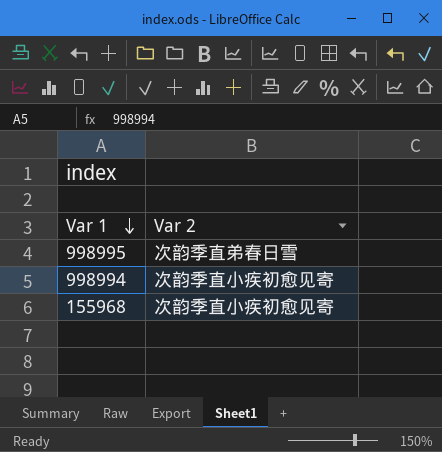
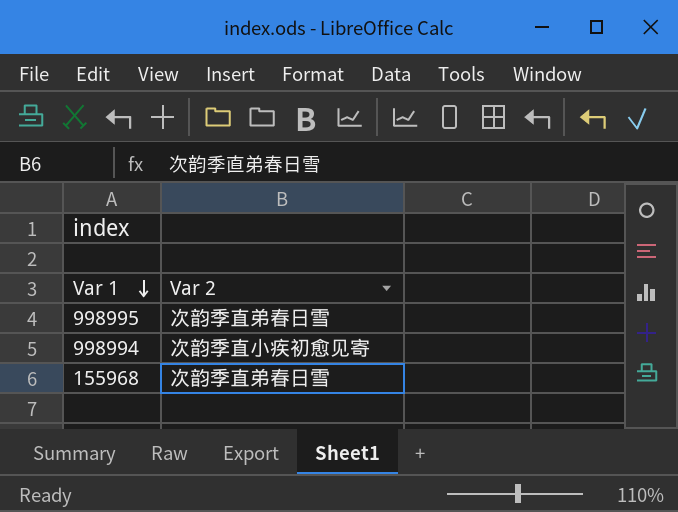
155968 | Var 2: 次韵季直小疾初愈见寄 -> 次韵季直弟春日雪

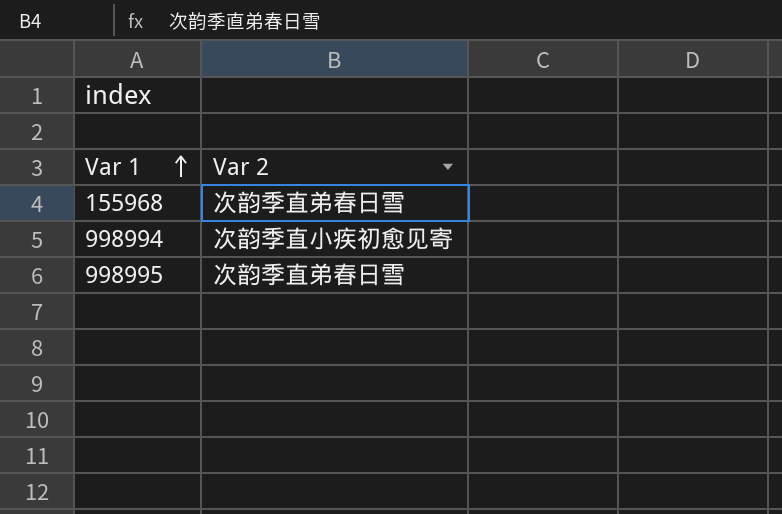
row order: Var 1 descending -> Var 1 ascending

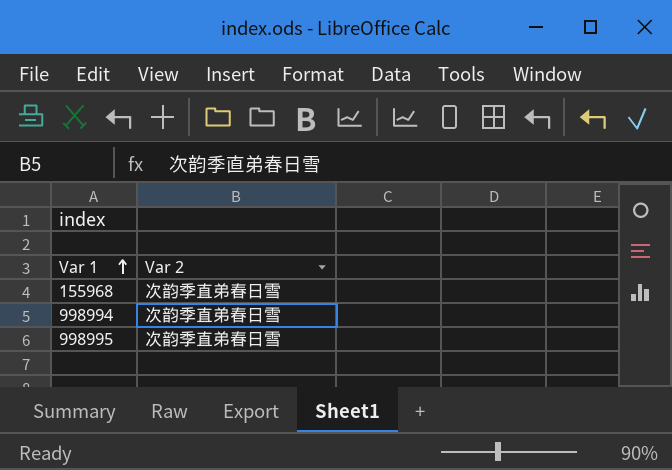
998994 | Var 2: 次韵季直小疾初愈见寄 -> 次韵季直弟春日雪

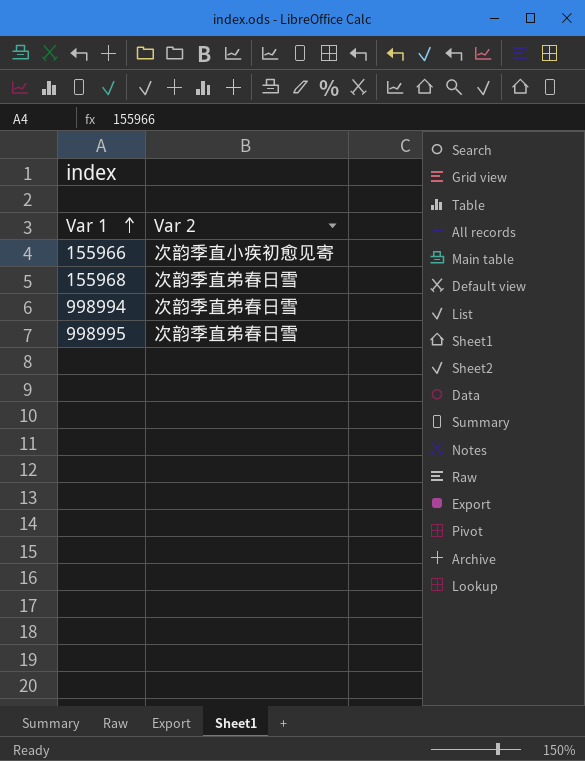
row 155966: none -> 次韵季直小疾初愈见寄

